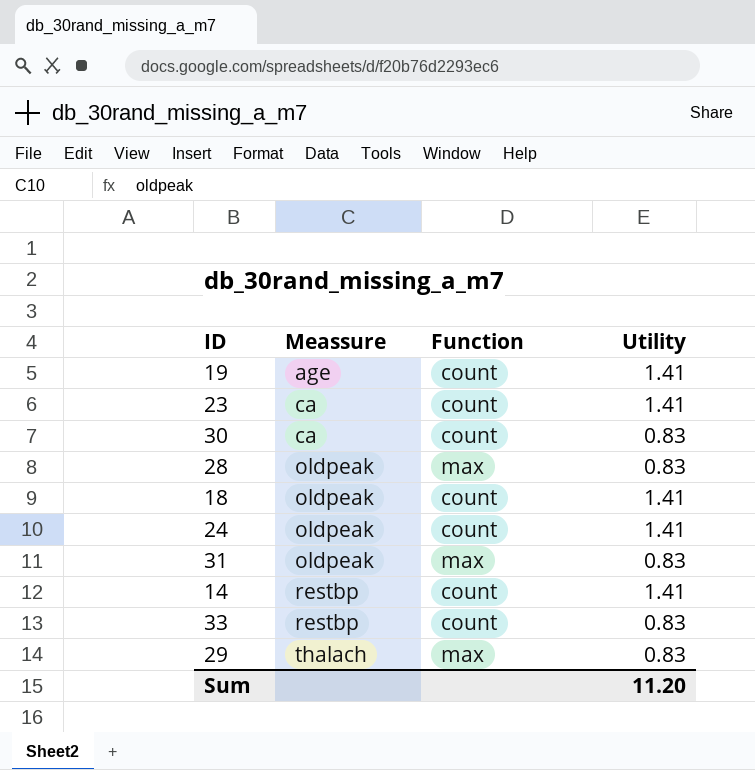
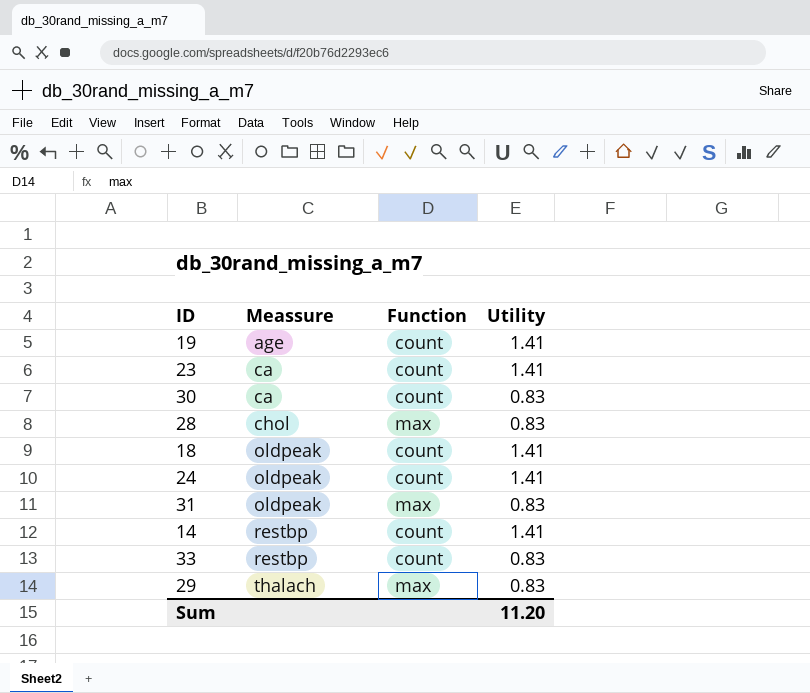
28 | Meassure: oldpeak -> chol

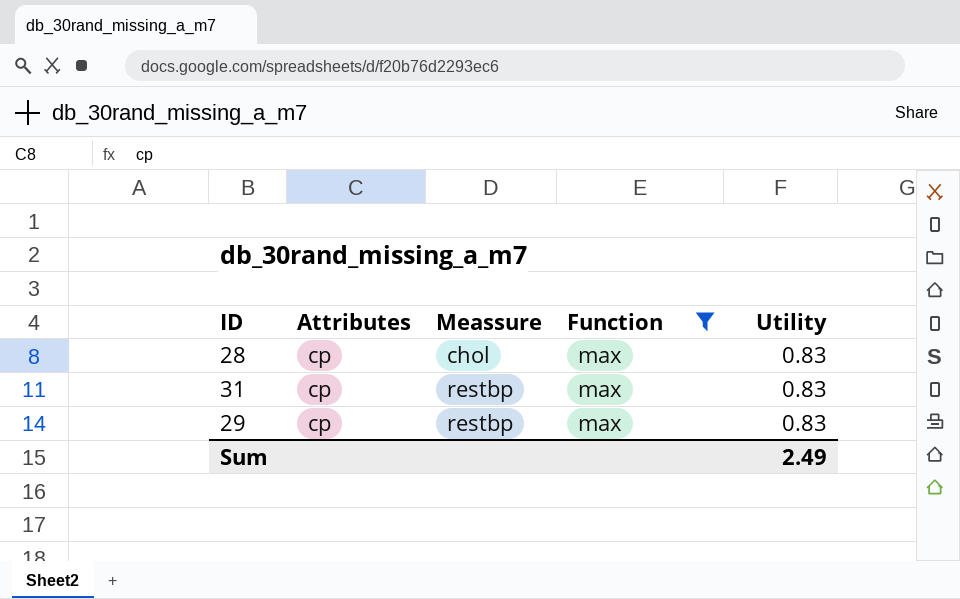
filter: none -> Function = max
column Attributes | position: none -> 2
31 | Meassure: oldpeak -> restbp
29 | Meassure: thalach -> restbp
Sum | Utility: 11.20 -> 2.49

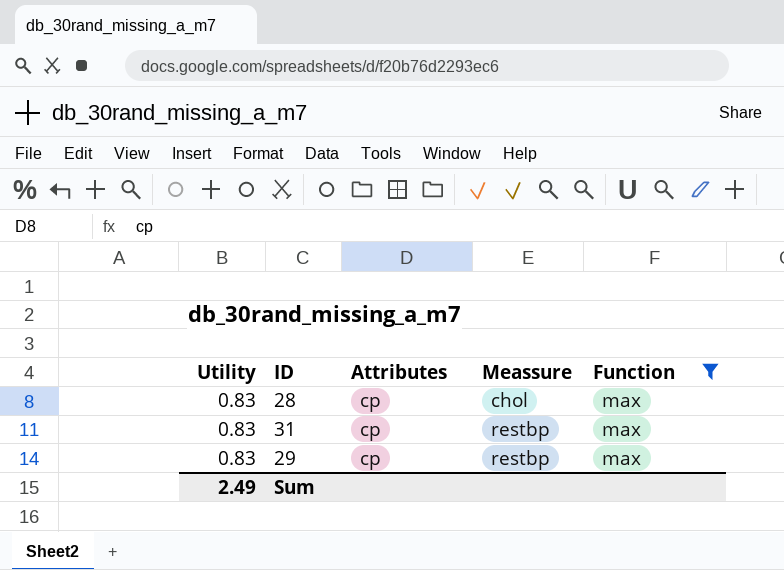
column Utility | position: 5 -> 1

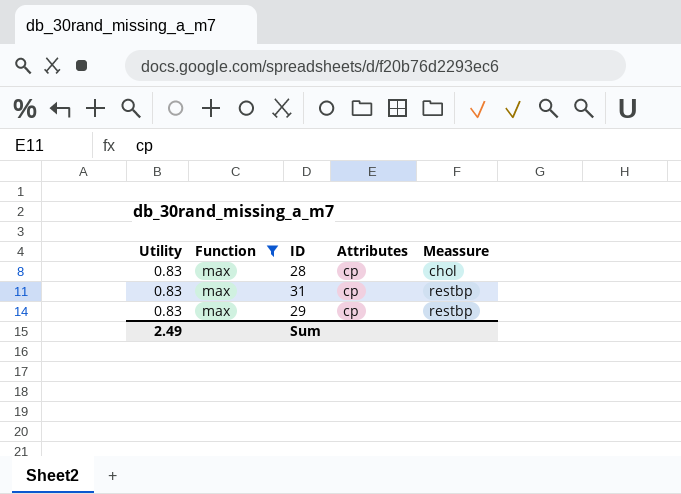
column Function | position: 5 -> 2

